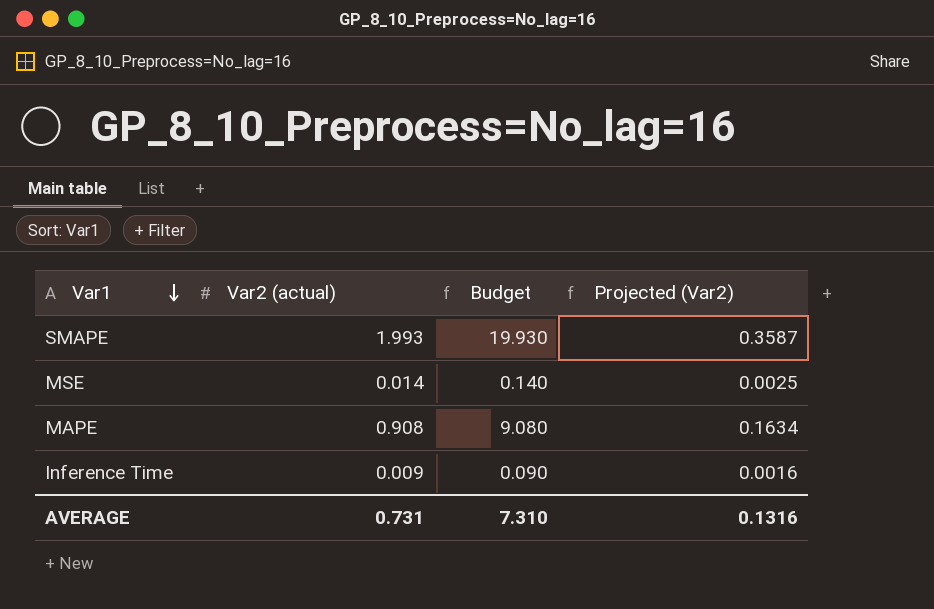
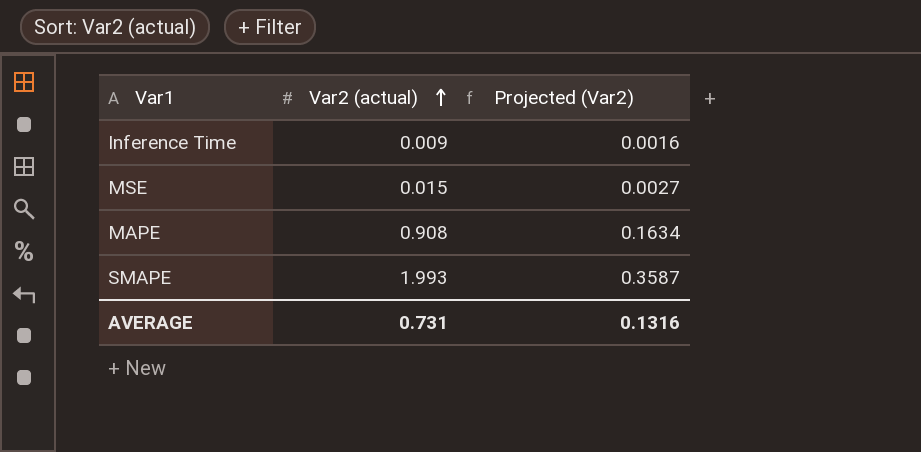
row order: Var1 descending -> Var2 (actual) ascending
column Budget | formula: [Var2 (actual)] * 10 -> none
MSE | Var2 (actual): 0.014 -> 0.015
MSE | Projected (Var2): 0.0025 -> 0.0027

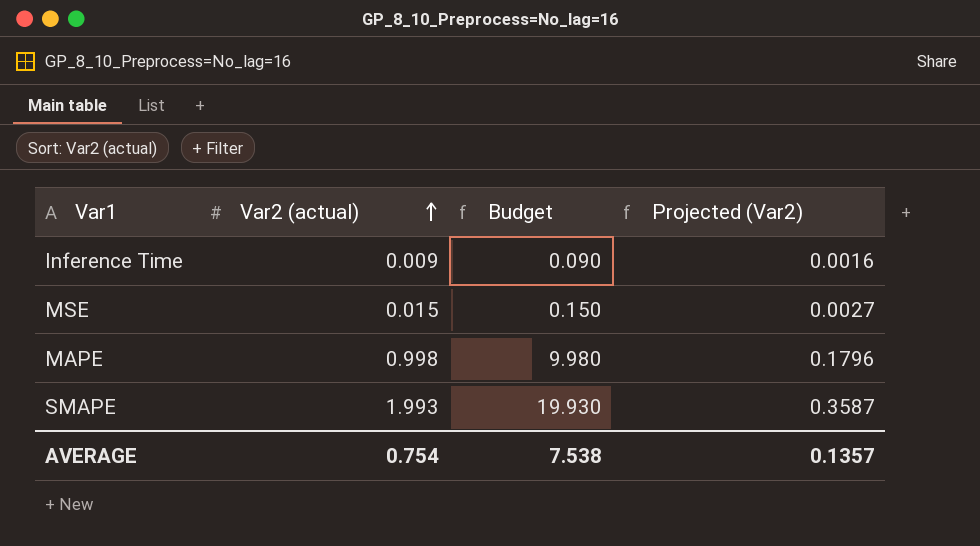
column Budget | formula: none -> [Var2 (actual)] * 10
MAPE | Var2 (actual): 0.908 -> 0.998
MAPE | Projected (Var2): 0.1634 -> 0.1796
AVERAGE | Var2 (actual): 0.731 -> 0.754
AVERAGE | Projected (Var2): 0.1316 -> 0.1357

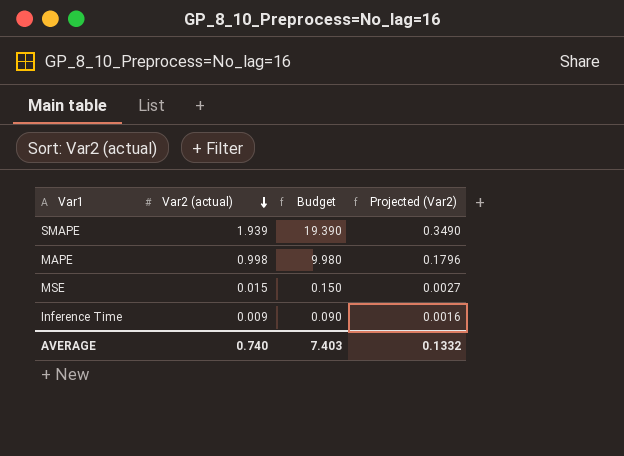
row order: Var2 (actual) ascending -> Var2 (actual) descending
SMAPE | Var2 (actual): 1.993 -> 1.939
SMAPE | Budget: 19.930 -> 19.390
SMAPE | Projected (Var2): 0.3587 -> 0.3490
AVERAGE | Var2 (actual): 0.754 -> 0.740
AVERAGE | Budget: 7.538 -> 7.403
AVERAGE | Projected (Var2): 0.1357 -> 0.1332

